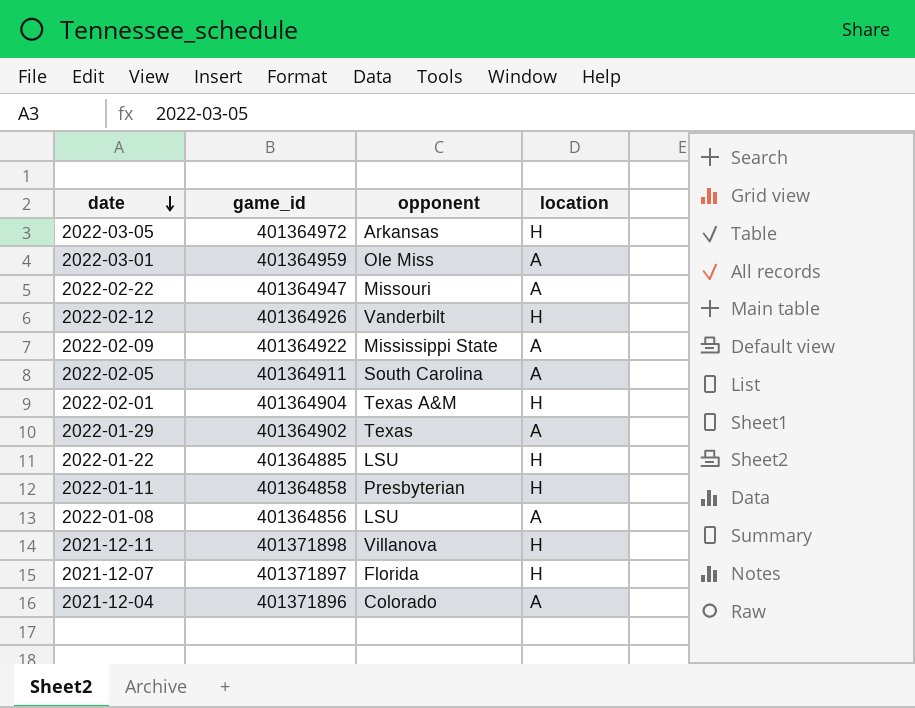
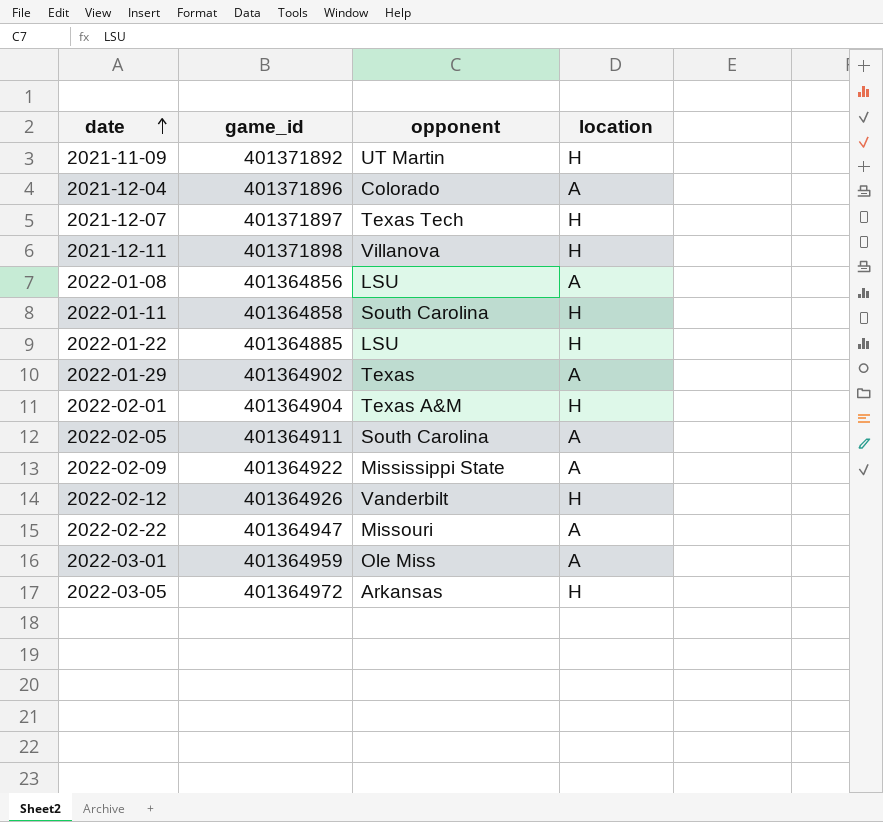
row order: date descending -> date ascending
row 2021-11-09: none -> 401371892 | UT Martin | H
2021-12-07 | opponent: Florida -> Texas Tech
2022-01-11 | opponent: Presbyterian -> South Carolina

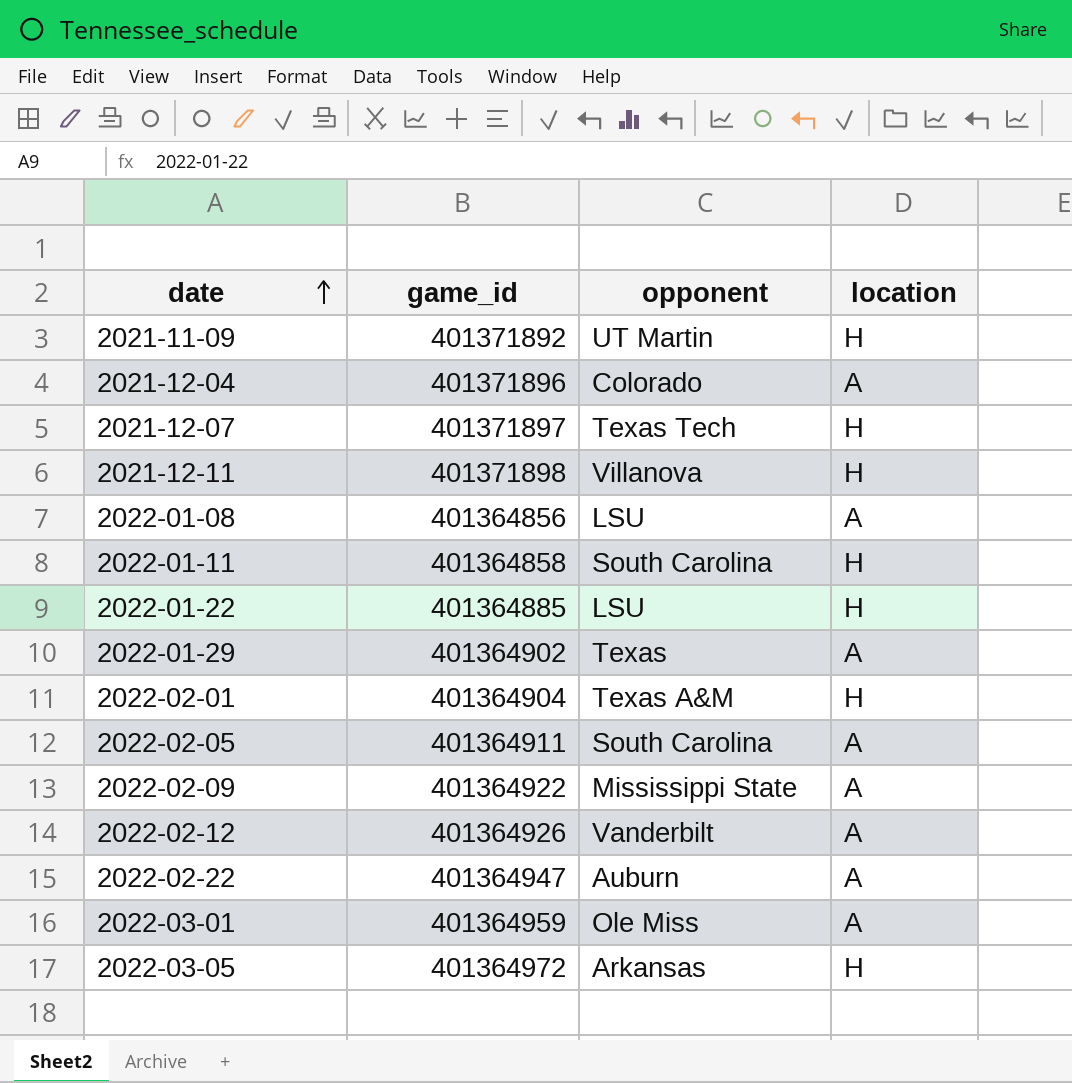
2022-02-12 | location: H -> A
2022-02-22 | opponent: Missouri -> Auburn

